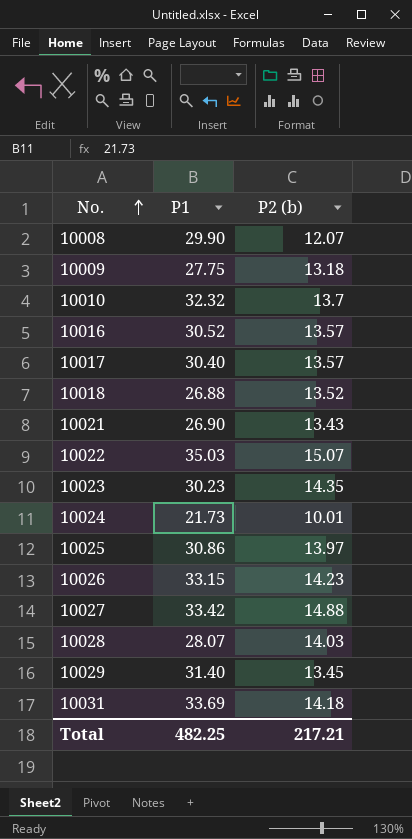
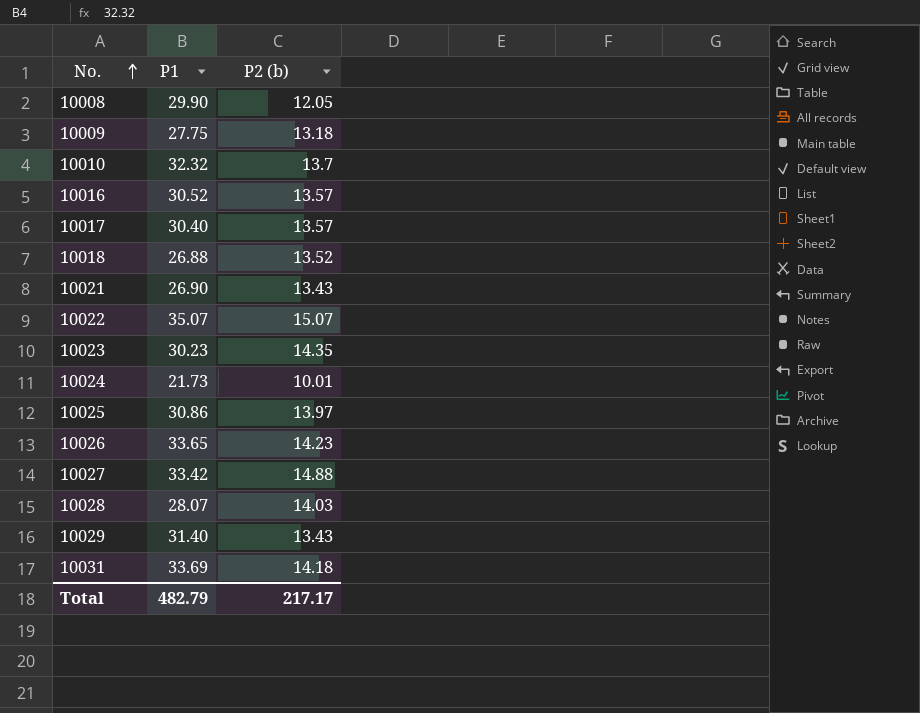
10008 | P2 (b): 12.07 -> 12.05
10022 | P1: 35.03 -> 35.07
10026 | P1: 33.15 -> 33.65
10029 | P2 (b): 13.45 -> 13.43
Total | P1: 482.25 -> 482.79
Total | P2 (b): 217.21 -> 217.17

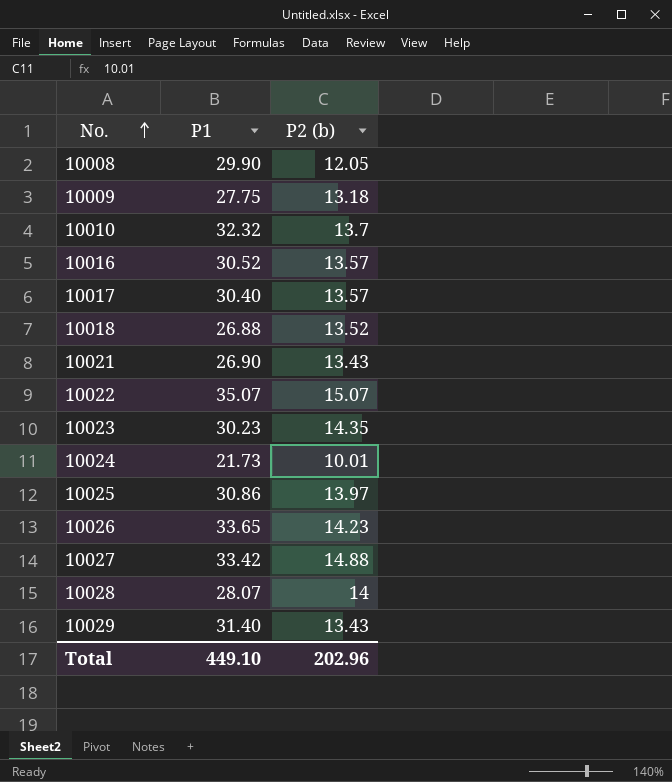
row 10031: 33.69 | 14.18 -> none
10028 | P2 (b): 14.03 -> 14
Total | P1: 482.79 -> 449.10
Total | P2 (b): 217.17 -> 202.96

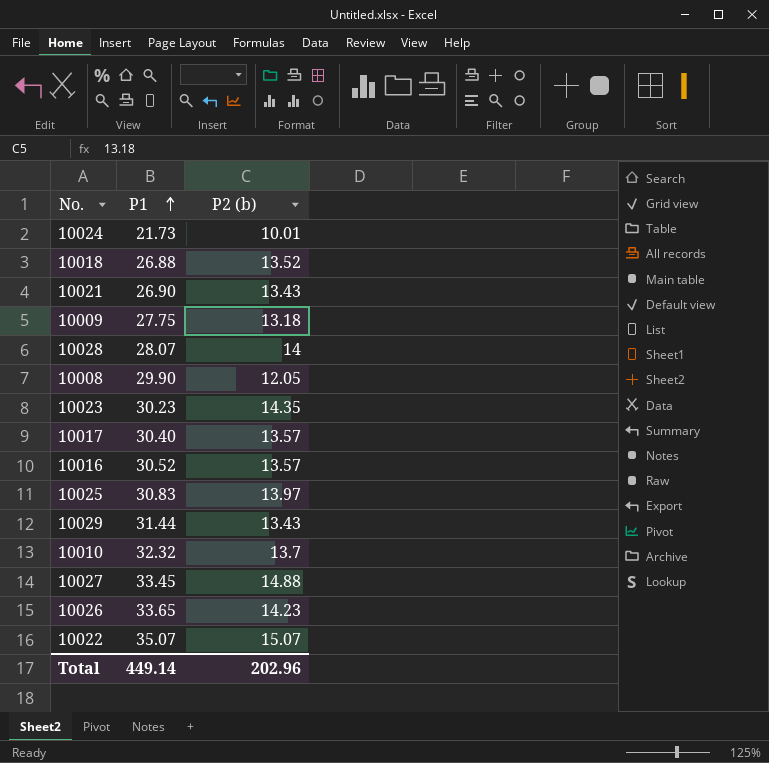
row order: No. ascending -> P1 ascending
10025 | P1: 30.86 -> 30.83
10029 | P1: 31.40 -> 31.44
10027 | P1: 33.42 -> 33.45
Total | P1: 449.10 -> 449.14

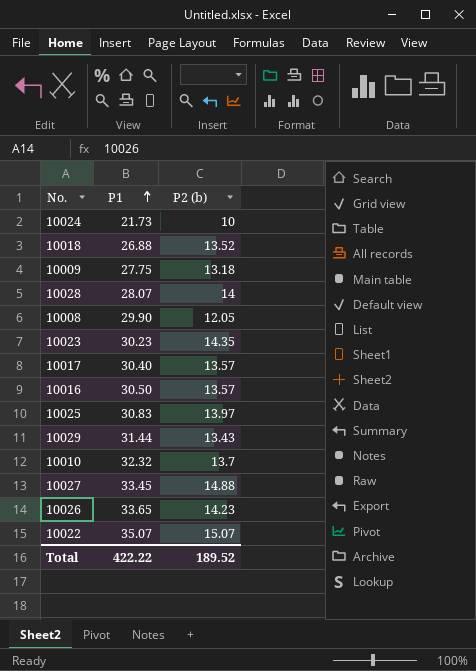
row 10021: 26.90 | 13.43 -> none
10024 | P2 (b): 10.01 -> 10
10016 | P1: 30.52 -> 30.50
Total | P1: 449.14 -> 422.22
Total | P2 (b): 202.96 -> 189.52

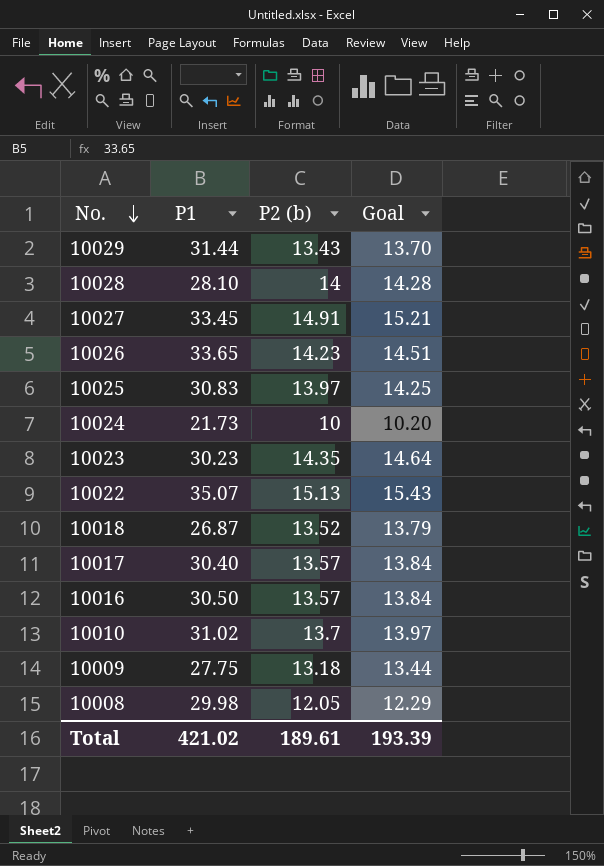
row order: P1 ascending -> No. descending
column Goal | formula: none -> [P2 (b)] * 1.02
10028 | P1: 28.07 -> 28.10
10027 | P2 (b): 14.88 -> 14.91
10022 | P2 (b): 15.07 -> 15.13
10018 | P1: 26.88 -> 26.87
10010 | P1: 32.32 -> 31.02
10008 | P1: 29.90 -> 29.98
Total | P1: 422.22 -> 421.02
Total | P2 (b): 189.52 -> 189.61

